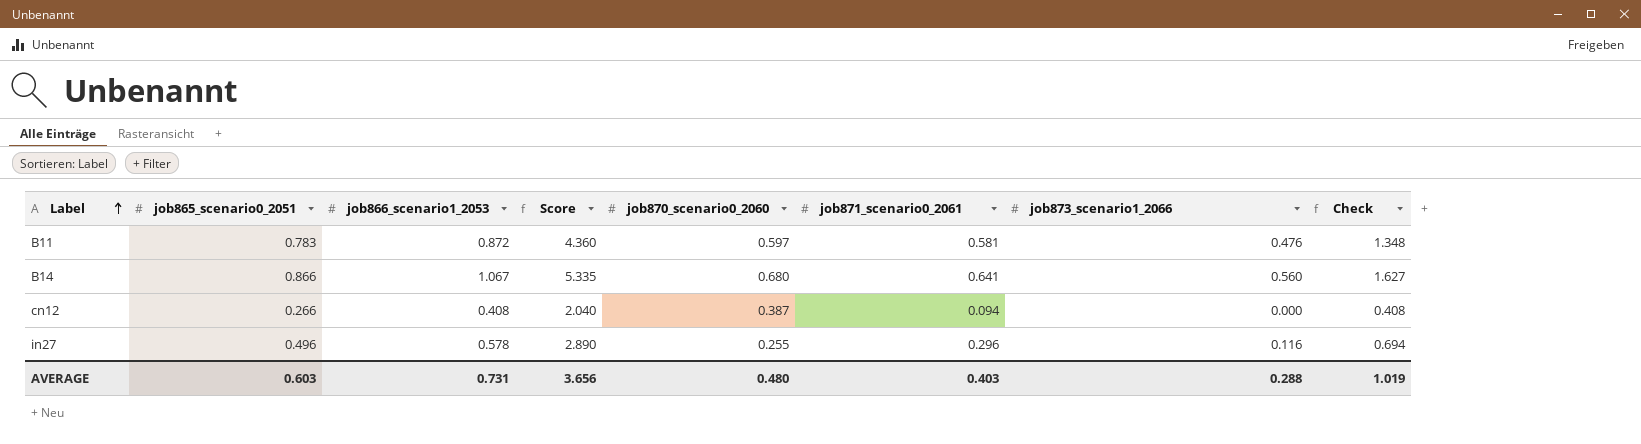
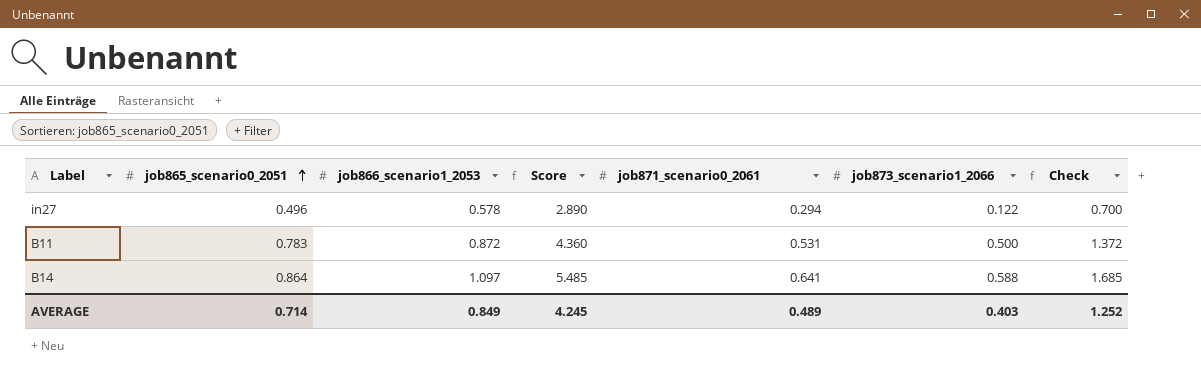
row order: Label ascending -> job865_scenario0_2051 ascending
column job870_scenario0_2060 | position: 5 -> none
row cn12: 0.266 | 0.408 | 2.040 | 0.387 | 0.094 | 0.000 | 0.408 -> none
in27 | job871_scenario0_2061: 0.296 -> 0.294
in27 | job873_scenario1_2066: 0.116 -> 0.122
in27 | Check: 0.694 -> 0.700
B11 | job871_scenario0_2061: 0.581 -> 0.531
B11 | job873_scenario1_2066: 0.476 -> 0.500
B11 | Check: 1.348 -> 1.372
B14 | job865_scenario0_2051: 0.866 -> 0.864
B14 | job866_scenario1_2053: 1.067 -> 1.097
B14 | Score: 5.335 -> 5.485
B14 | job873_scenario1_2066: 0.560 -> 0.588
B14 | Check: 1.627 -> 1.685
AVERAGE | job865_scenario0_2051: 0.603 -> 0.714
AVERAGE | job866_scenario1_2053: 0.731 -> 0.849
AVERAGE | Score: 3.656 -> 4.245
AVERAGE | job871_scenario0_2061: 0.403 -> 0.489
AVERAGE | job873_scenario1_2066: 0.288 -> 0.403
AVERAGE | Check: 1.019 -> 1.252

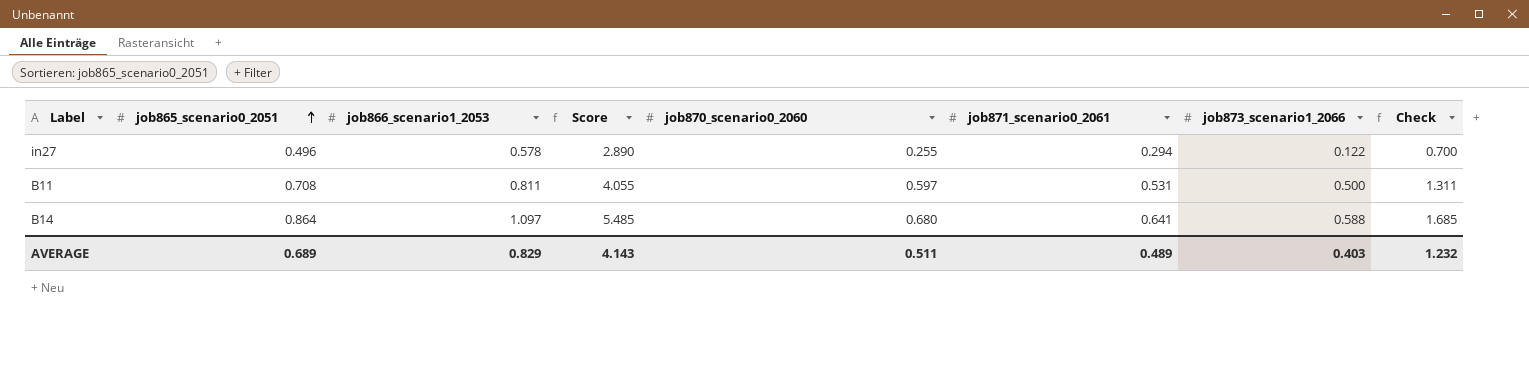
column job870_scenario0_2060 | position: none -> 5
B11 | job865_scenario0_2051: 0.783 -> 0.708
B11 | job866_scenario1_2053: 0.872 -> 0.811
B11 | Score: 4.360 -> 4.055
B11 | Check: 1.372 -> 1.311
AVERAGE | job865_scenario0_2051: 0.714 -> 0.689
AVERAGE | job866_scenario1_2053: 0.849 -> 0.829
AVERAGE | Score: 4.245 -> 4.143
AVERAGE | Check: 1.252 -> 1.232

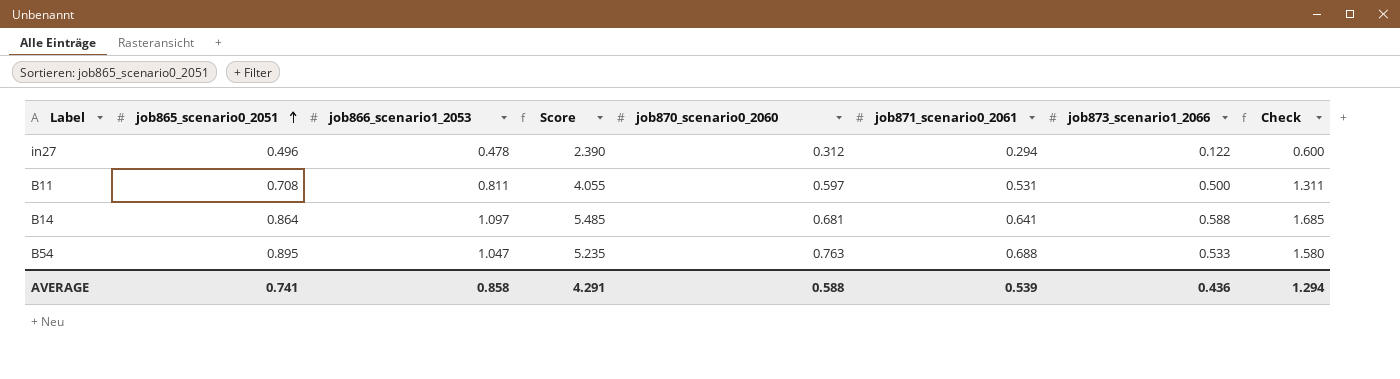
in27 | job866_scenario1_2053: 0.578 -> 0.478
in27 | Score: 2.890 -> 2.390
in27 | job870_scenario0_2060: 0.255 -> 0.312
in27 | Check: 0.700 -> 0.600
B14 | job870_scenario0_2060: 0.680 -> 0.681
row B54: none -> 0.895 | 1.047 | 5.235 | 0.763 | 0.688 | 0.533 | 1.580
AVERAGE | job865_scenario0_2051: 0.689 -> 0.741
AVERAGE | job866_scenario1_2053: 0.829 -> 0.858
AVERAGE | Score: 4.143 -> 4.291
AVERAGE | job870_scenario0_2060: 0.511 -> 0.588
AVERAGE | job871_scenario0_2061: 0.489 -> 0.539
AVERAGE | job873_scenario1_2066: 0.403 -> 0.436
AVERAGE | Check: 1.232 -> 1.294

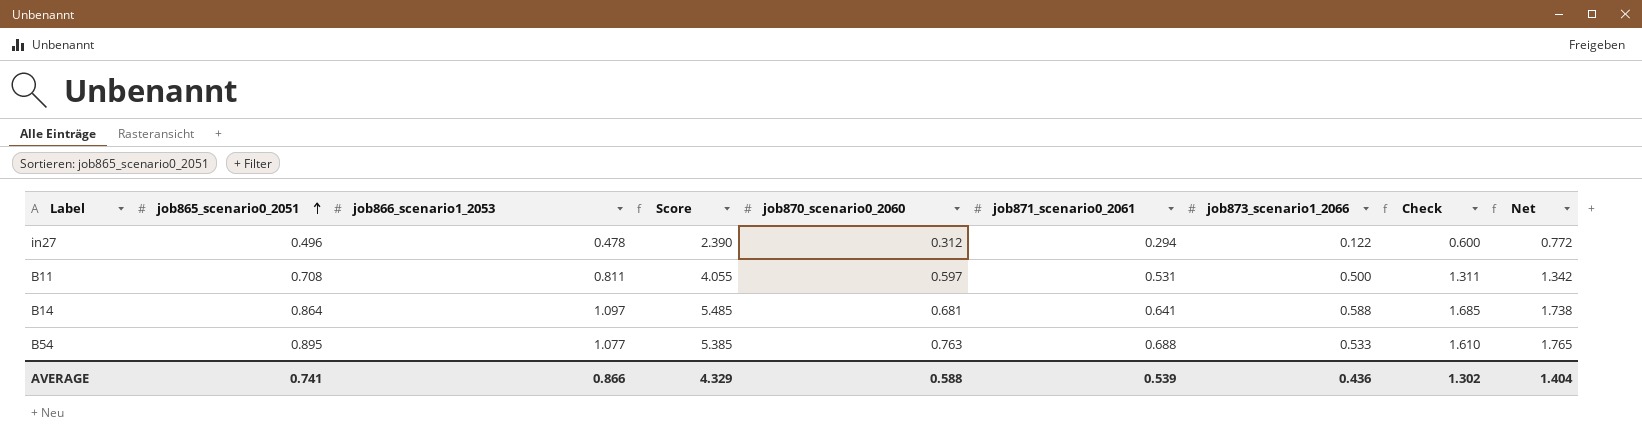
column Net | formula: none -> [job866_scenario1_2053] + [job871_scenario0_2061]
B54 | job866_scenario1_2053: 1.047 -> 1.077
B54 | Score: 5.235 -> 5.385
B54 | Check: 1.580 -> 1.610
AVERAGE | job866_scenario1_2053: 0.858 -> 0.866
AVERAGE | Score: 4.291 -> 4.329
AVERAGE | Check: 1.294 -> 1.302

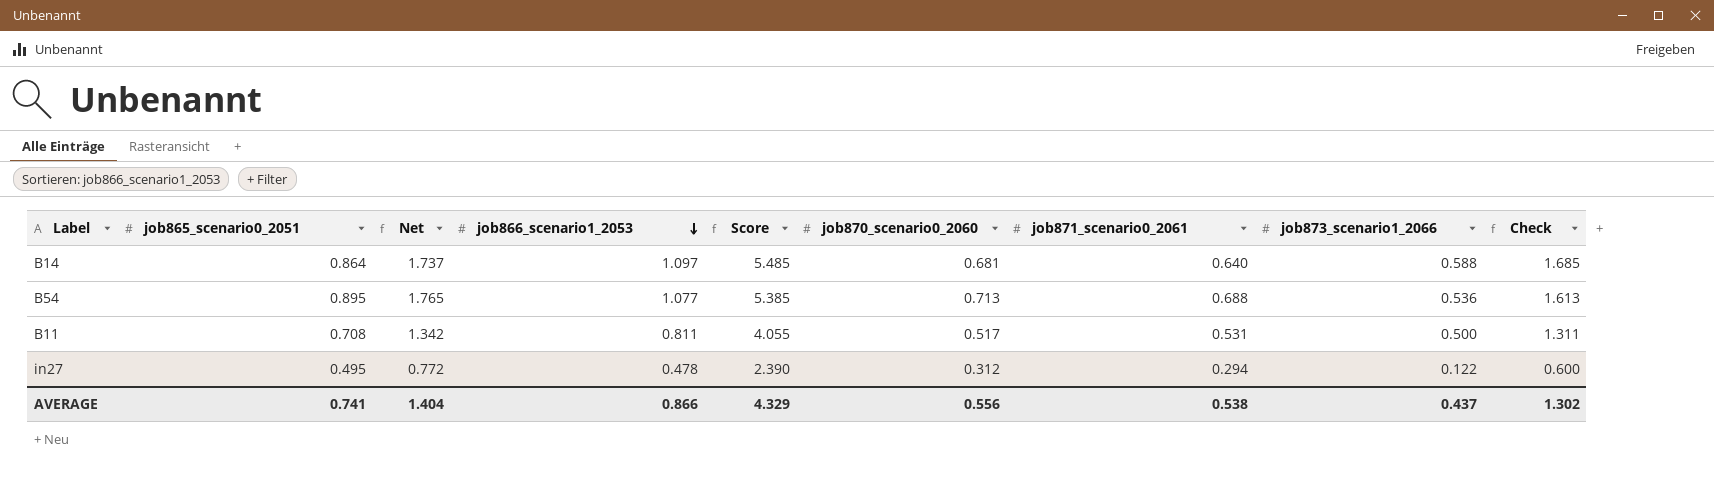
row order: job865_scenario0_2051 ascending -> job866_scenario1_2053 descending
column Net | position: 9 -> 3
B14 | Net: 1.738 -> 1.737
B14 | job871_scenario0_2061: 0.641 -> 0.640
B54 | job870_scenario0_2060: 0.763 -> 0.713
B54 | job873_scenario1_2066: 0.533 -> 0.536
B54 | Check: 1.610 -> 1.613
B11 | job870_scenario0_2060: 0.597 -> 0.517
in27 | job865_scenario0_2051: 0.496 -> 0.495
AVERAGE | job870_scenario0_2060: 0.588 -> 0.556
AVERAGE | job871_scenario0_2061: 0.539 -> 0.538
AVERAGE | job873_scenario1_2066: 0.436 -> 0.437

